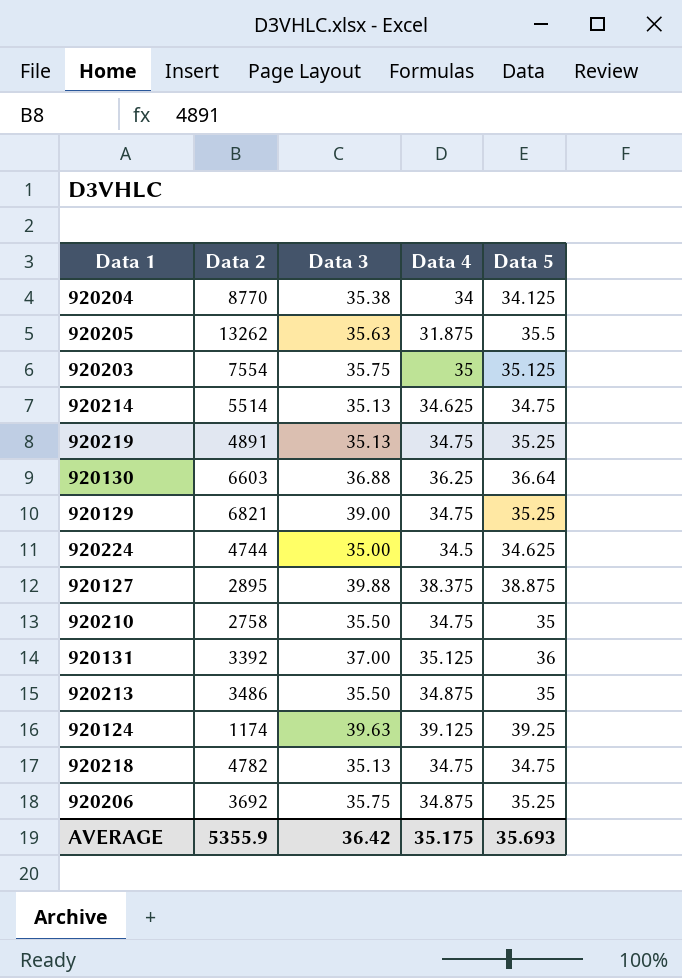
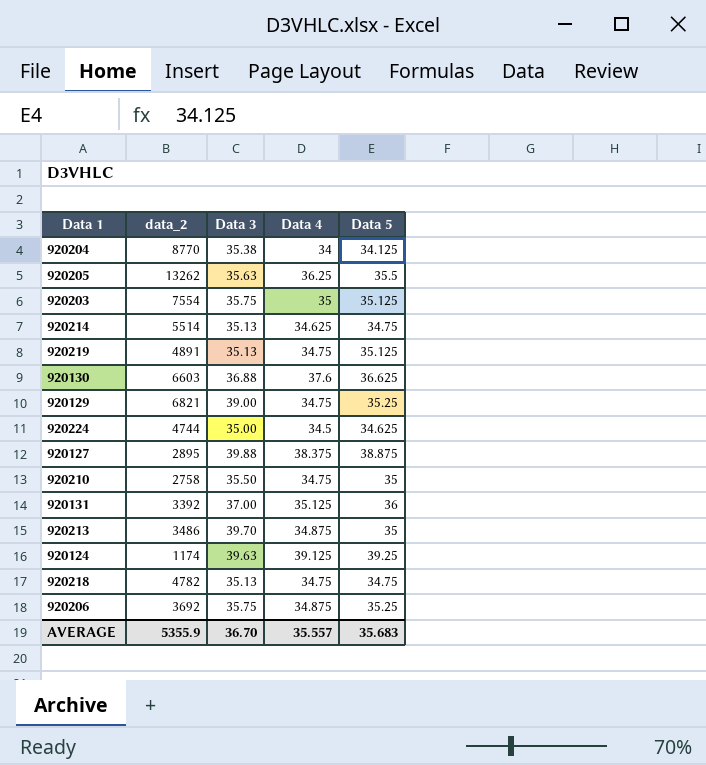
column name: Data 2 -> data_2
920205 | Data 4: 31.875 -> 36.25
920219 | Data 5: 35.25 -> 35.125
920130 | Data 4: 36.25 -> 37.6
920130 | Data 5: 36.64 -> 36.625
920213 | Data 3: 35.50 -> 39.70
AVERAGE | Data 3: 36.42 -> 36.70
AVERAGE | Data 4: 35.175 -> 35.557
AVERAGE | Data 5: 35.693 -> 35.683

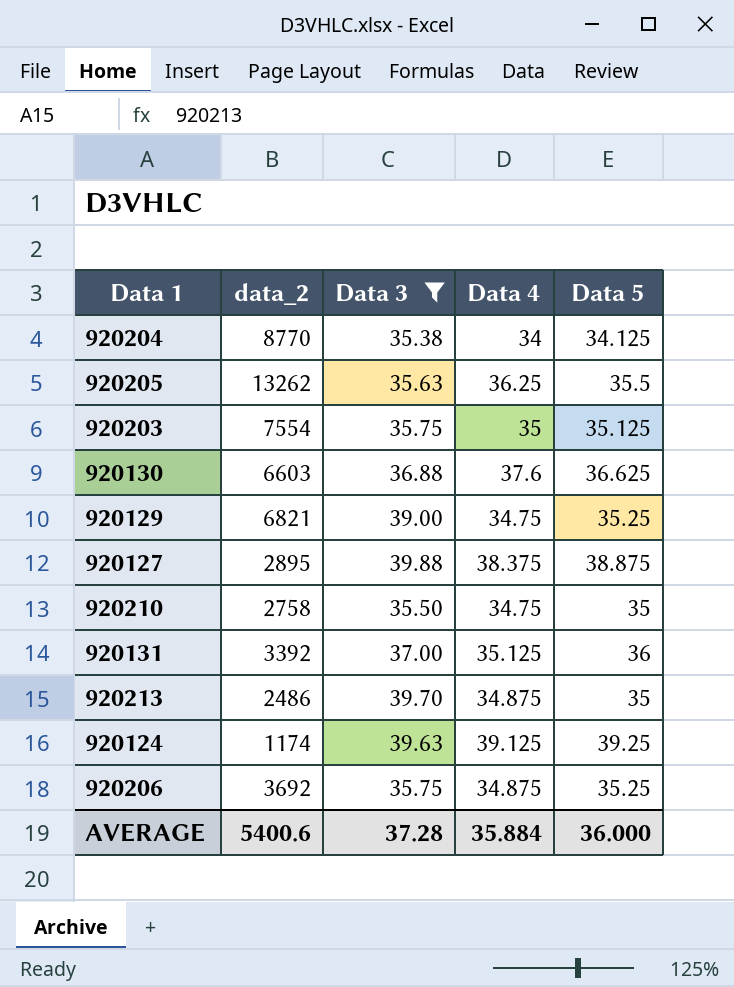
filter: none -> Data 3 >= 35.38
920213 | data_2: 3486 -> 2486
AVERAGE | data_2: 5355.9 -> 5400.6
AVERAGE | Data 3: 36.70 -> 37.28
AVERAGE | Data 4: 35.557 -> 35.884
AVERAGE | Data 5: 35.683 -> 36.000

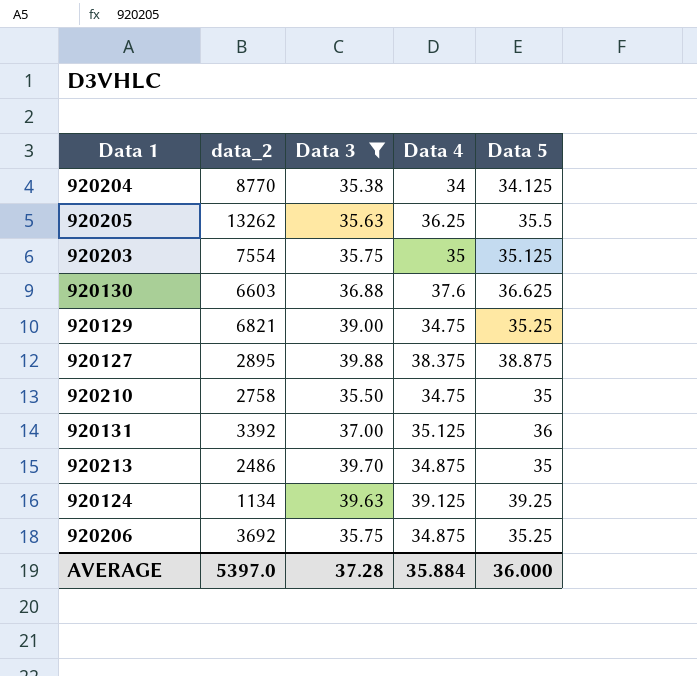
920124 | data_2: 1174 -> 1134
AVERAGE | data_2: 5400.6 -> 5397.0

